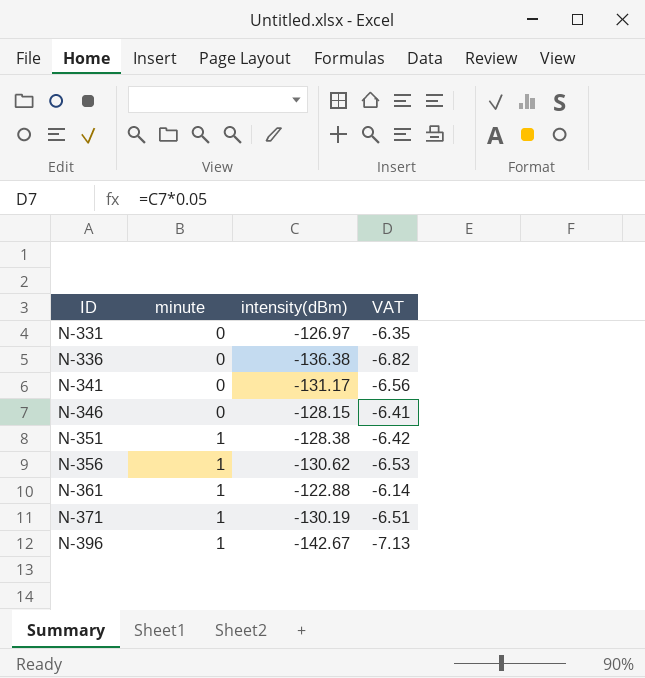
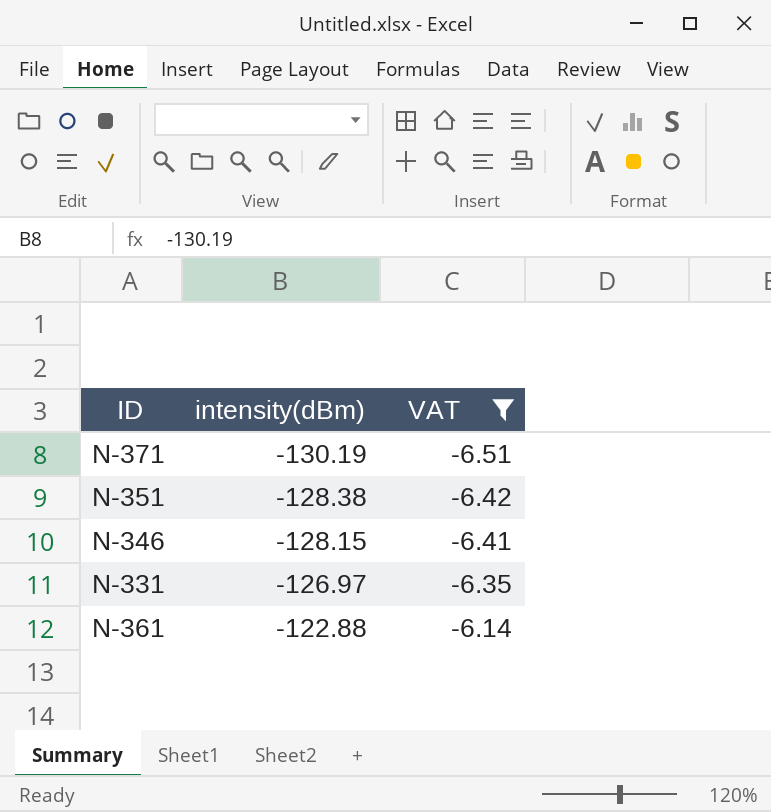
filter: none -> VAT >= -6.51
row order: ID ascending -> intensity(dBm) ascending
column minute | position: 2 -> none

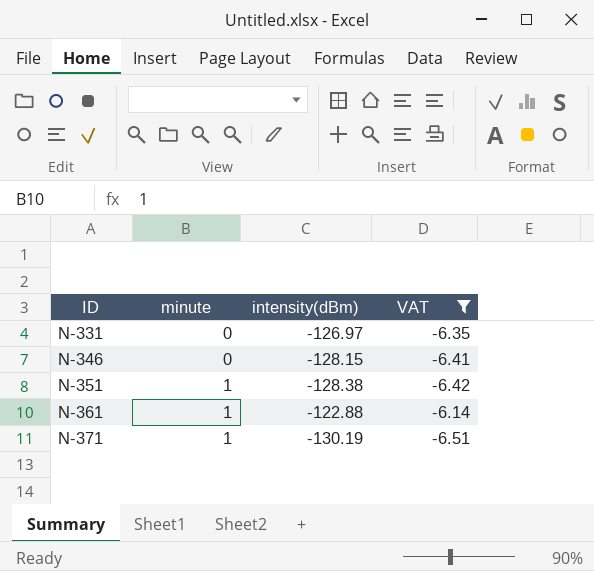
row order: intensity(dBm) ascending -> ID ascending
column minute | position: none -> 2

